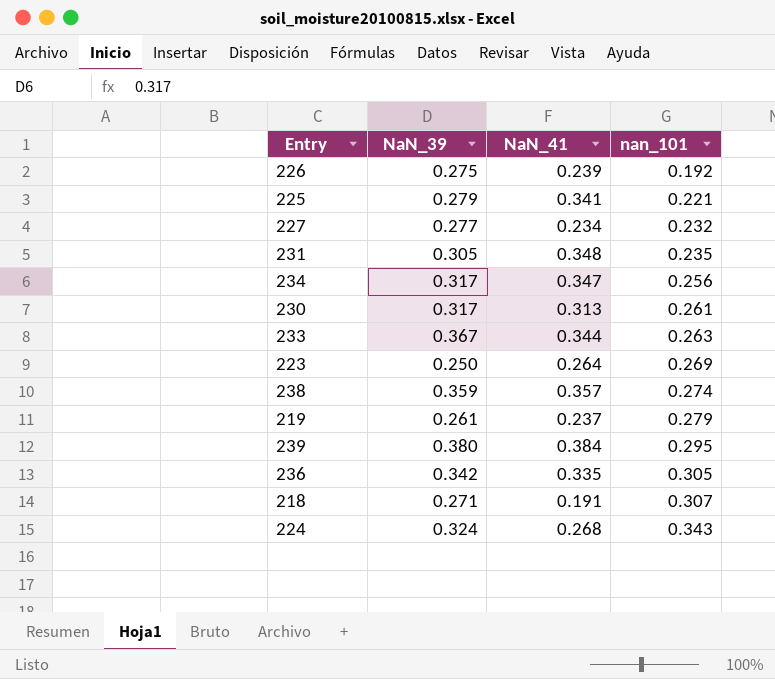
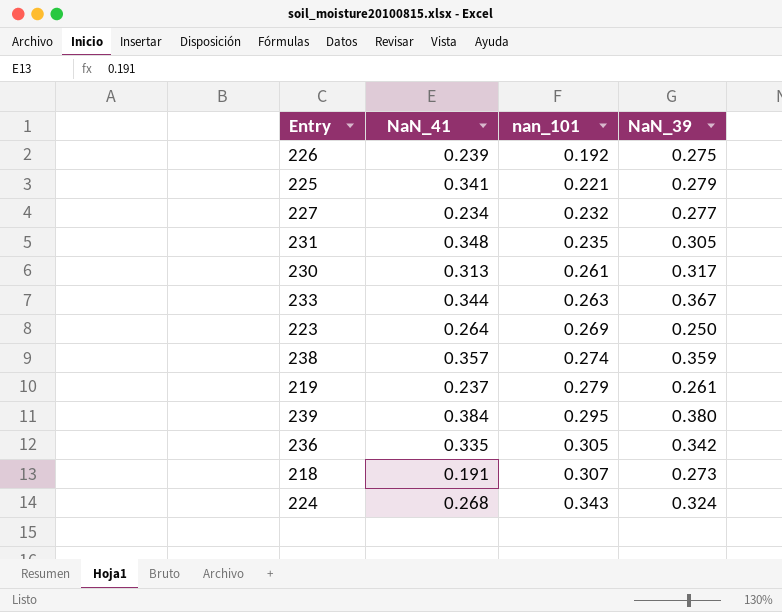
column NaN_39 | position: 2 -> 4
row 234: 0.317 | 0.347 | 0.256 -> none
218 | NaN_39: 0.271 -> 0.273

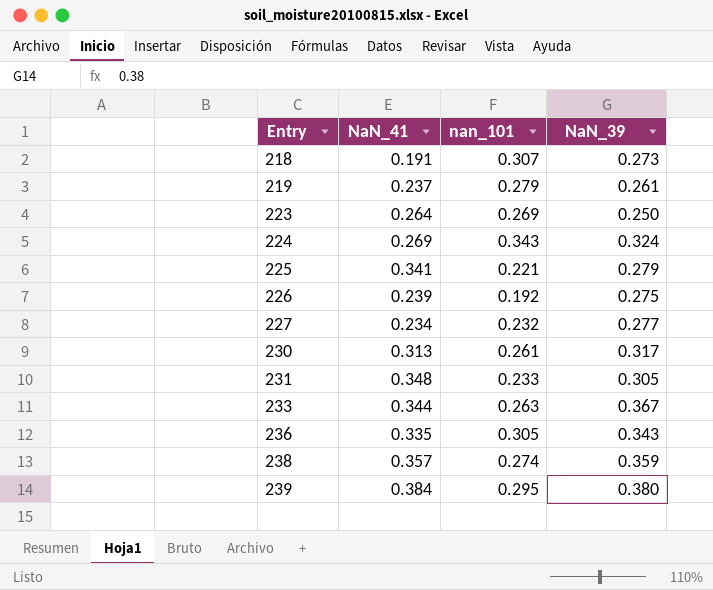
row order: nan_101 ascending -> Entry ascending
224 | NaN_41: 0.268 -> 0.269
231 | nan_101: 0.235 -> 0.233
236 | NaN_39: 0.342 -> 0.343

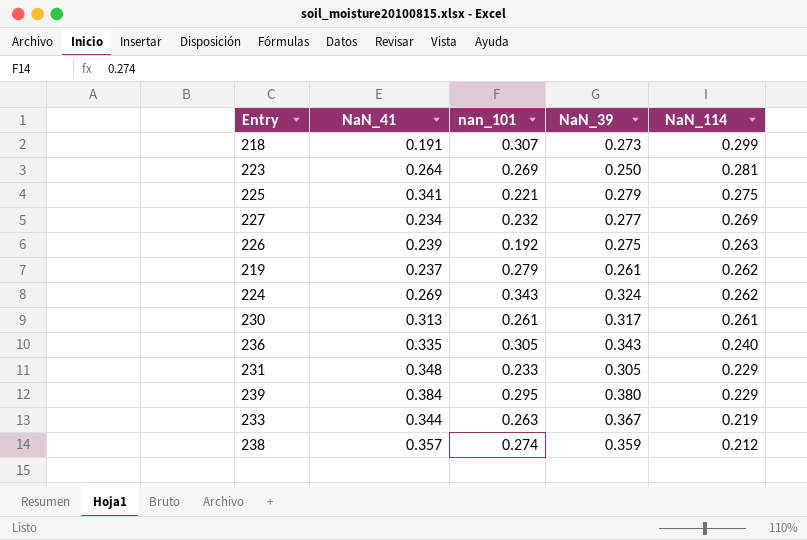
row order: Entry ascending -> NaN_114 descending
column NaN_114 | position: none -> 5

